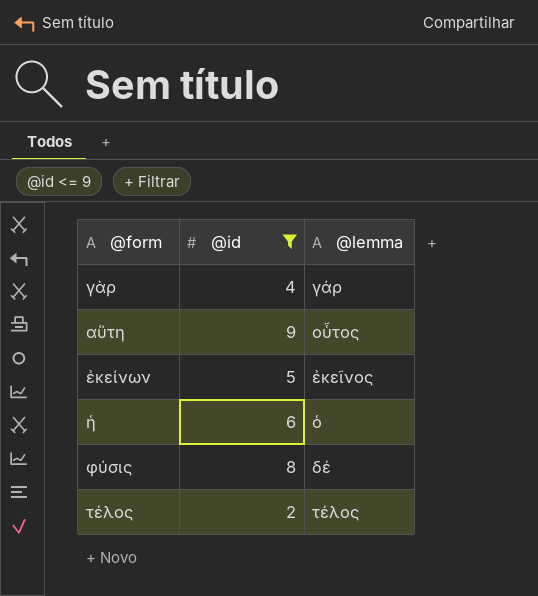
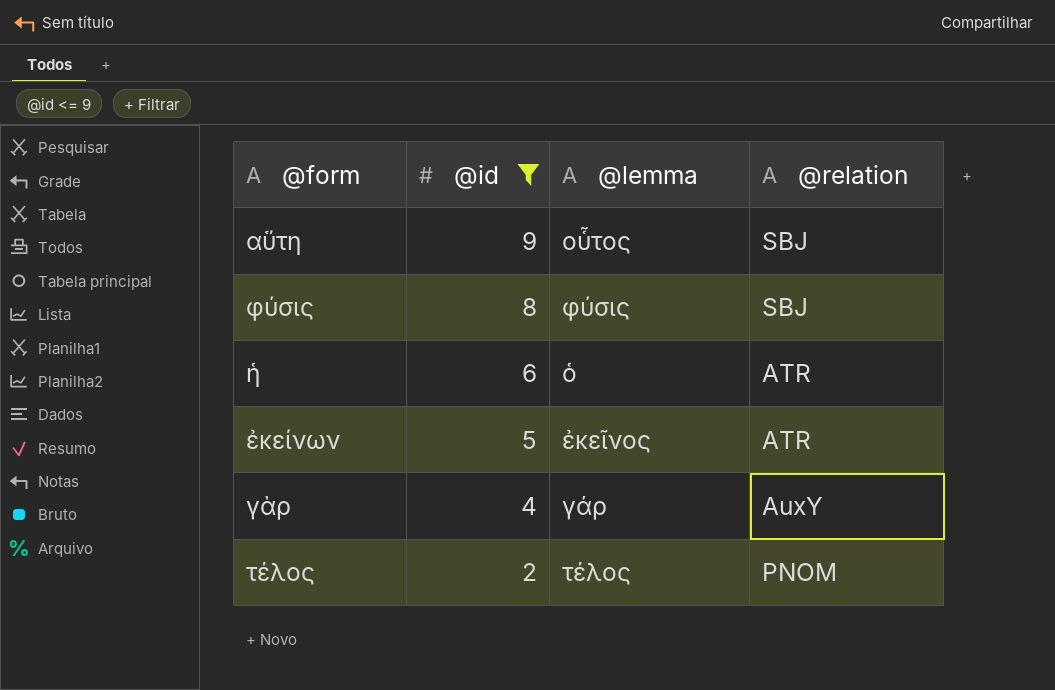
row order: none -> @id descending
column @relation | position: none -> 4
φύσις | @lemma: δέ -> φύσις

